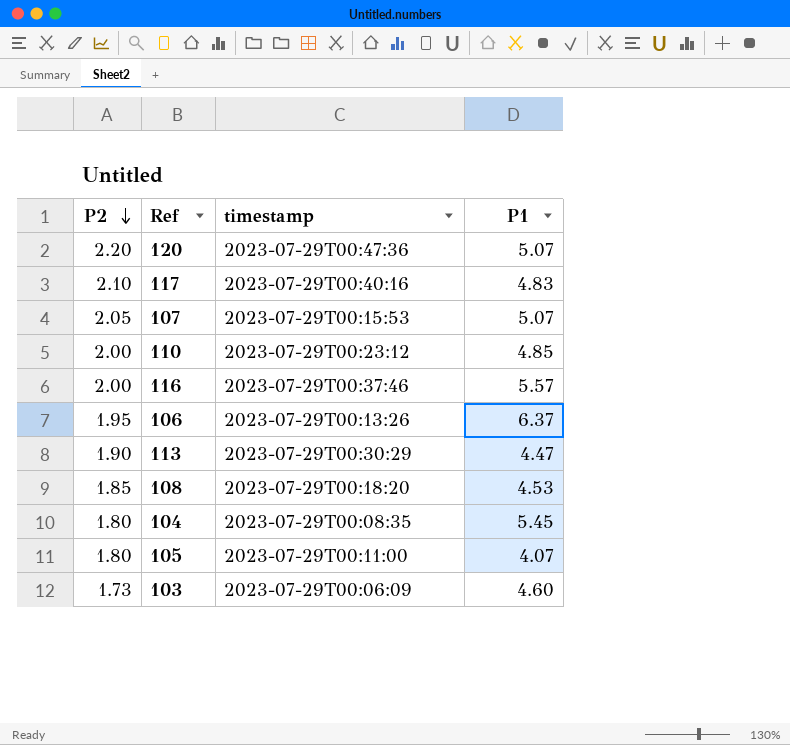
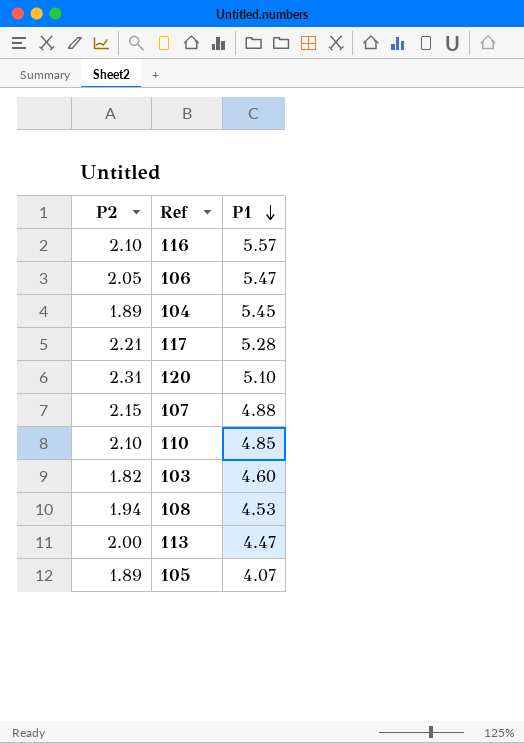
row order: P2 descending -> P1 descending
column timestamp | position: 3 -> none
116 | P2: 2.00 -> 2.10
106 | P2: 1.95 -> 2.05
106 | P1: 6.37 -> 5.47
104 | P2: 1.80 -> 1.89
117 | P2: 2.10 -> 2.21
117 | P1: 4.83 -> 5.28
120 | P2: 2.20 -> 2.31
120 | P1: 5.07 -> 5.10
107 | P2: 2.05 -> 2.15
107 | P1: 5.07 -> 4.88
110 | P2: 2.00 -> 2.10
103 | P2: 1.73 -> 1.82
108 | P2: 1.85 -> 1.94
113 | P2: 1.90 -> 2.00
105 | P2: 1.80 -> 1.89

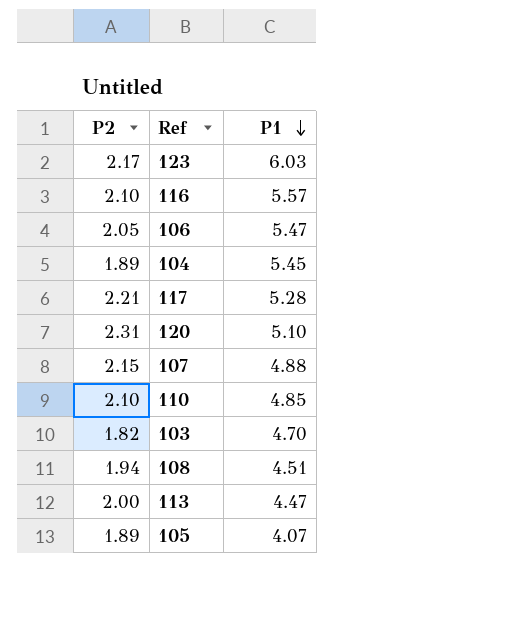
row 123: none -> 2.17 | 6.03
103 | P1: 4.60 -> 4.70
108 | P1: 4.53 -> 4.51

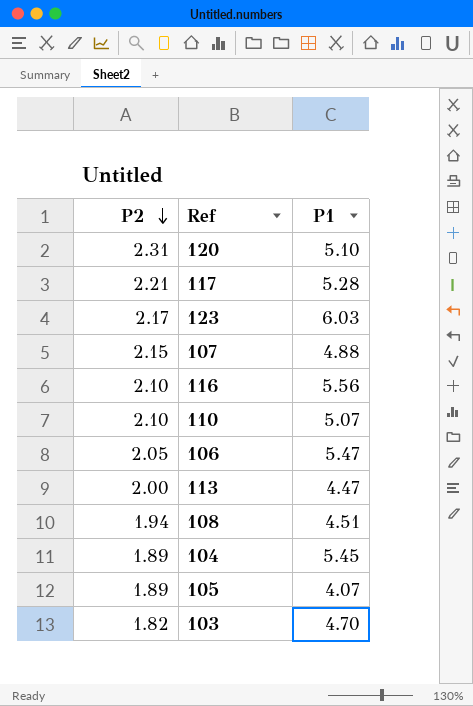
row order: P1 descending -> P2 descending
116 | P1: 5.57 -> 5.56
110 | P1: 4.85 -> 5.07

